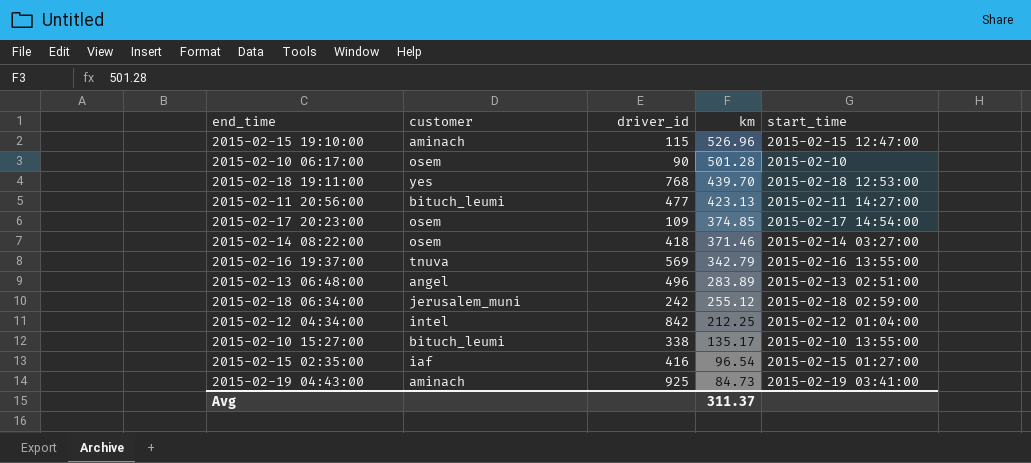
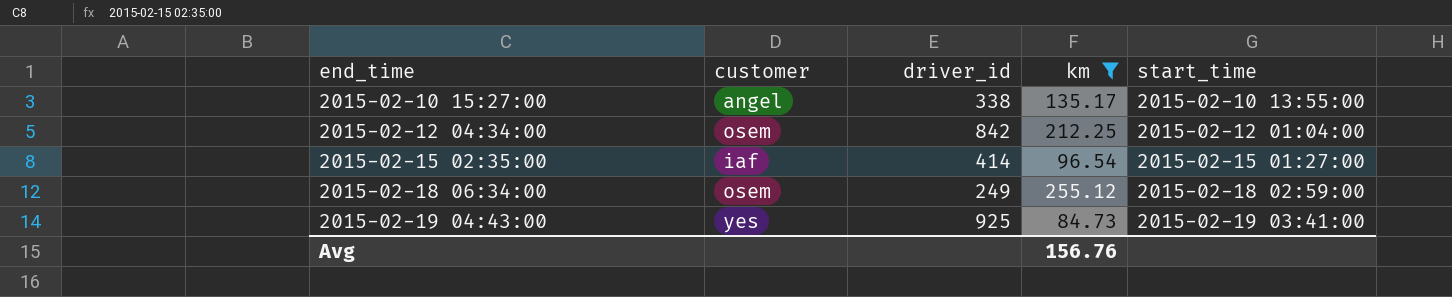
filter: none -> km <= 255.12
row order: km descending -> end_time ascending
2015-02-10 15:27:00 | customer: bituch_leumi -> angel
2015-02-12 04:34:00 | customer: intel -> osem
2015-02-15 02:35:00 | driver_id: 416 -> 414
2015-02-18 06:34:00 | customer: jerusalem_muni -> osem
2015-02-18 06:34:00 | driver_id: 242 -> 249
2015-02-19 04:43:00 | customer: aminach -> yes
Avg | km: 311.37 -> 156.76

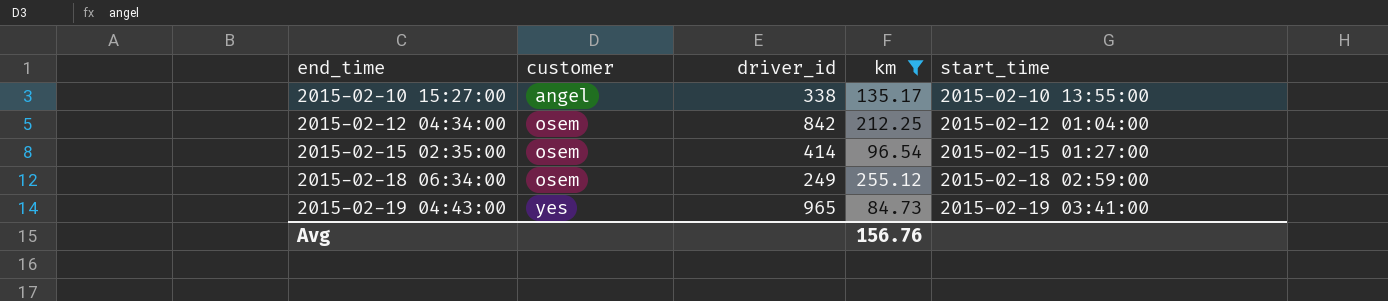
2015-02-15 02:35:00 | customer: iaf -> osem
2015-02-19 04:43:00 | driver_id: 925 -> 965

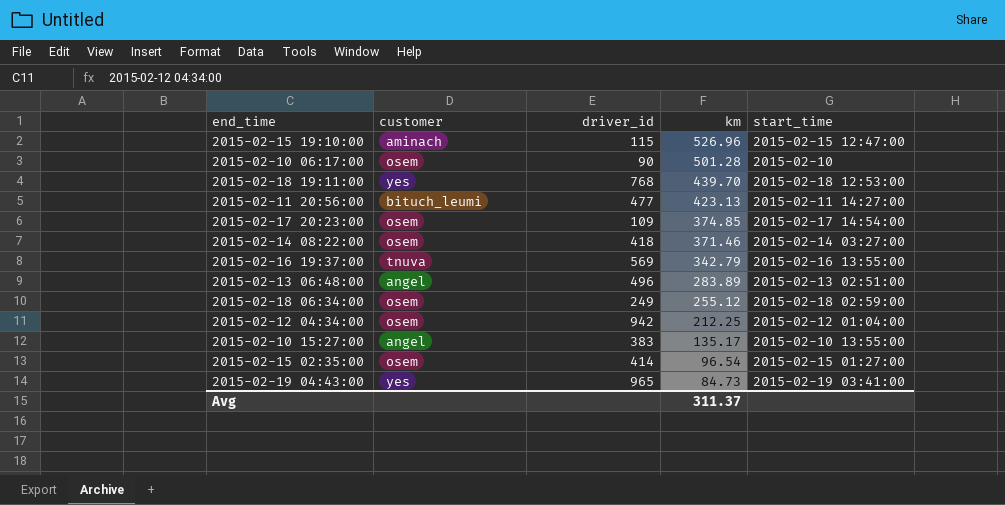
filter: km <= 255.12 -> none
row order: end_time ascending -> km descending
2015-02-12 04:34:00 | driver_id: 842 -> 942
2015-02-10 15:27:00 | driver_id: 338 -> 383
Avg | km: 156.76 -> 311.37

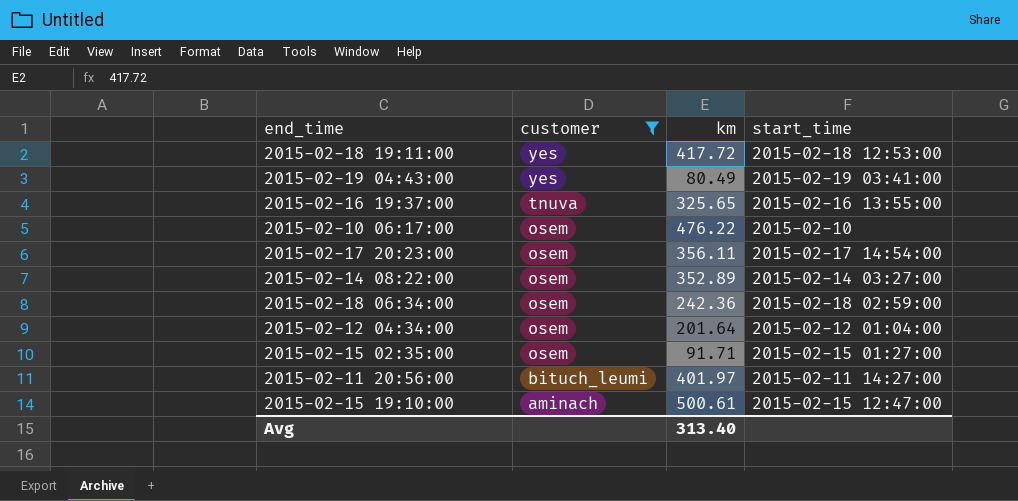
filter: none -> customer != angel
row order: km descending -> customer descending
column driver_id | position: 3 -> none
2015-02-18 19:11:00 | km: 439.70 -> 417.72
2015-02-19 04:43:00 | km: 84.73 -> 80.49
2015-02-16 19:37:00 | km: 342.79 -> 325.65
2015-02-10 06:17:00 | km: 501.28 -> 476.22
2015-02-17 20:23:00 | km: 374.85 -> 356.11
2015-02-14 08:22:00 | km: 371.46 -> 352.89
2015-02-18 06:34:00 | km: 255.12 -> 242.36
2015-02-12 04:34:00 | km: 212.25 -> 201.64
2015-02-15 02:35:00 | km: 96.54 -> 91.71
2015-02-11 20:56:00 | km: 423.13 -> 401.97
2015-02-15 19:10:00 | km: 526.96 -> 500.61
Avg | km: 311.37 -> 313.40

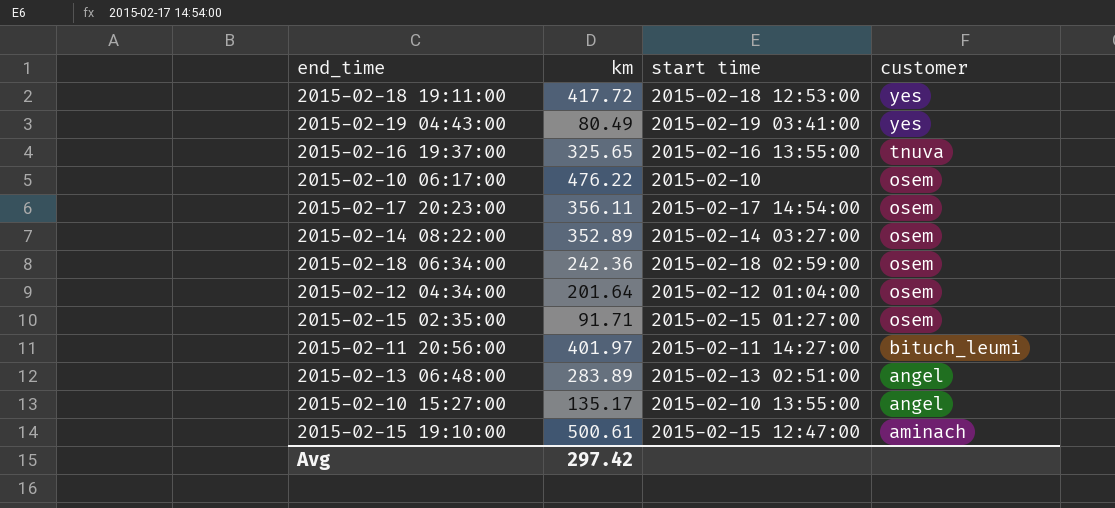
filter: customer != angel -> none
column name: start_time -> start time
column customer | position: 2 -> 4
Avg | km: 313.40 -> 297.42

